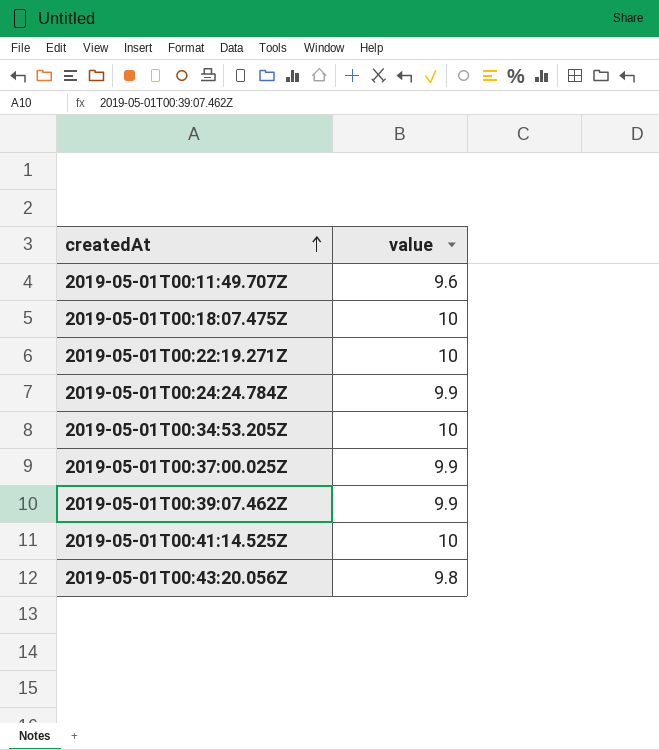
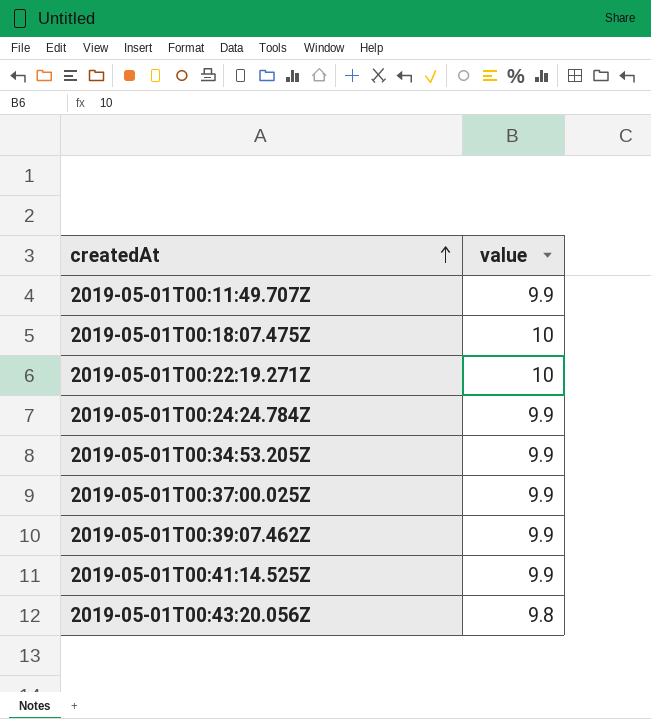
2019-05-01T00:11:49.707Z | value: 9.6 -> 9.9
2019-05-01T00:34:53.205Z | value: 10 -> 9.9
2019-05-01T00:41:14.525Z | value: 10 -> 9.9

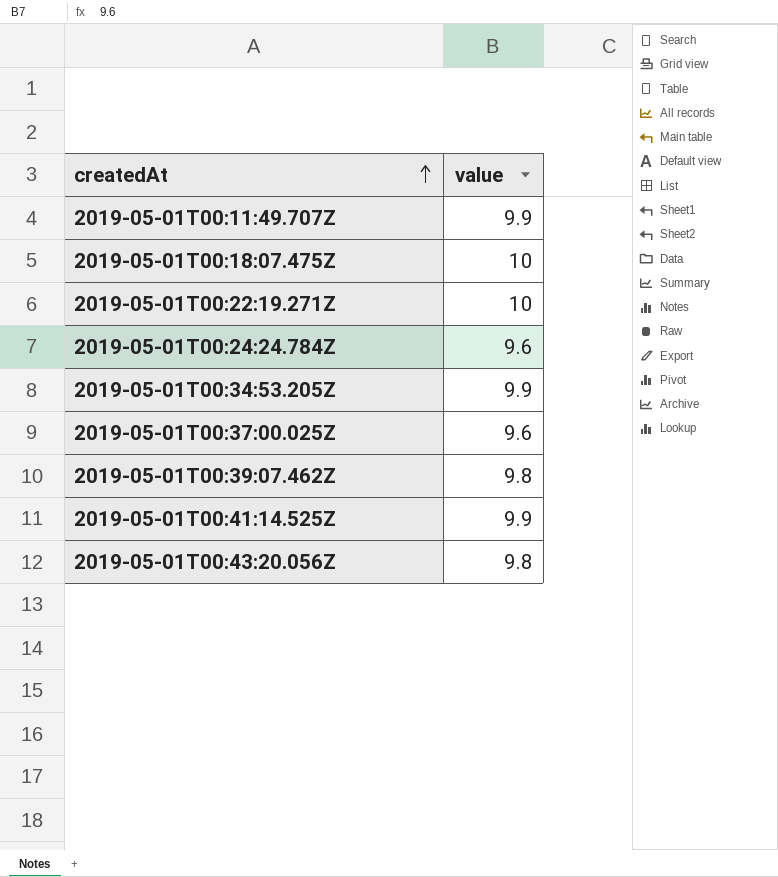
2019-05-01T00:24:24.784Z | value: 9.9 -> 9.6
2019-05-01T00:37:00.025Z | value: 9.9 -> 9.6
2019-05-01T00:39:07.462Z | value: 9.9 -> 9.8

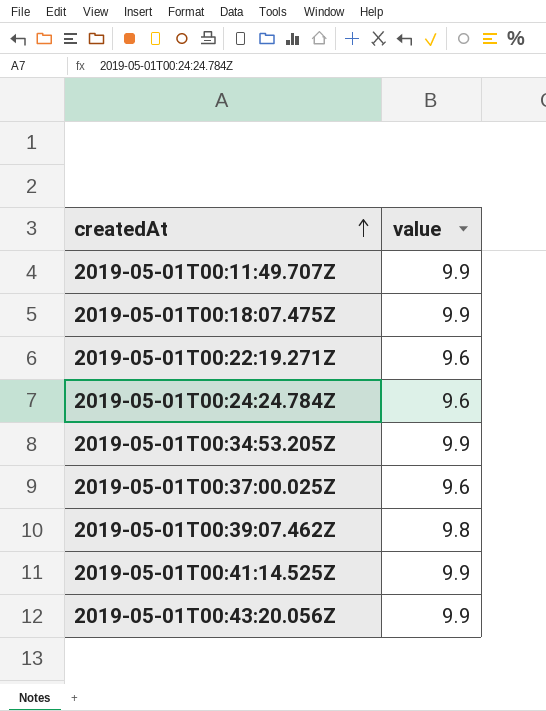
2019-05-01T00:18:07.475Z | value: 10 -> 9.9
2019-05-01T00:22:19.271Z | value: 10 -> 9.6
2019-05-01T00:43:20.056Z | value: 9.8 -> 9.9

